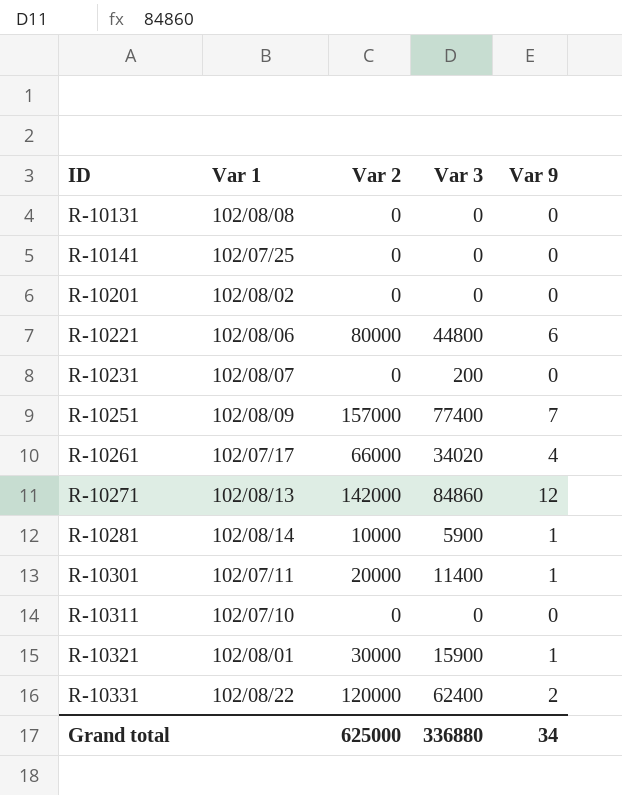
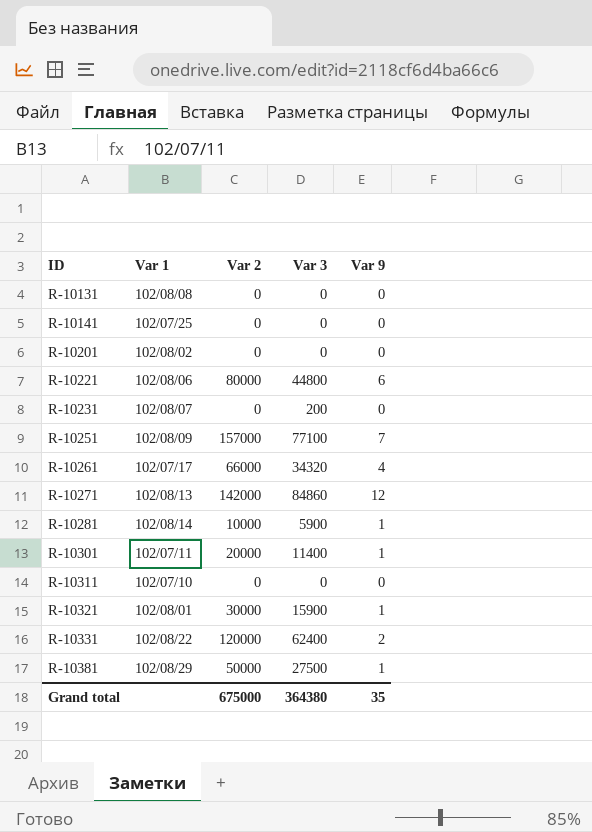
R-10251 | Var 3: 77400 -> 77100
R-10261 | Var 3: 34020 -> 34320
row R-10381: none -> 102/08/29 | 50000 | 27500 | 1
Grand total | Var 2: 625000 -> 675000
Grand total | Var 3: 336880 -> 364380
Grand total | Var 9: 34 -> 35

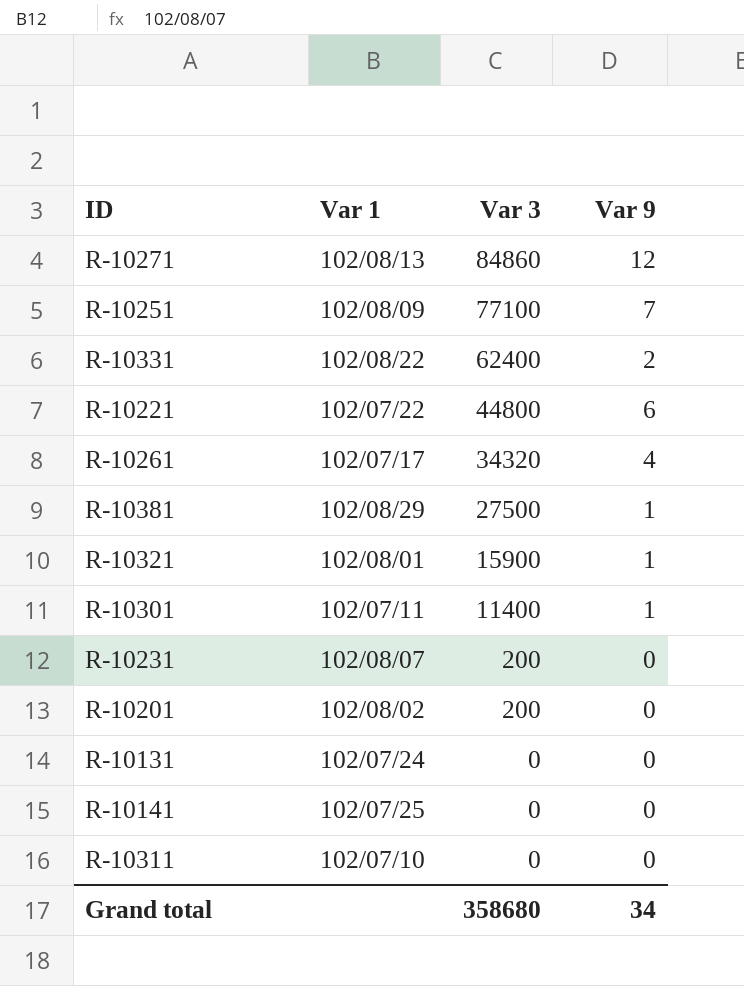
row order: ID ascending -> Var 3 descending
column Var 2 | position: 3 -> none
row R-10281: 102/08/14 | 10000 | 5900 | 1 -> none
R-10221 | Var 1: 102/08/06 -> 102/07/22
R-10201 | Var 3: 0 -> 200
R-10131 | Var 1: 102/08/08 -> 102/07/24
Grand total | Var 3: 364380 -> 358680
Grand total | Var 9: 35 -> 34

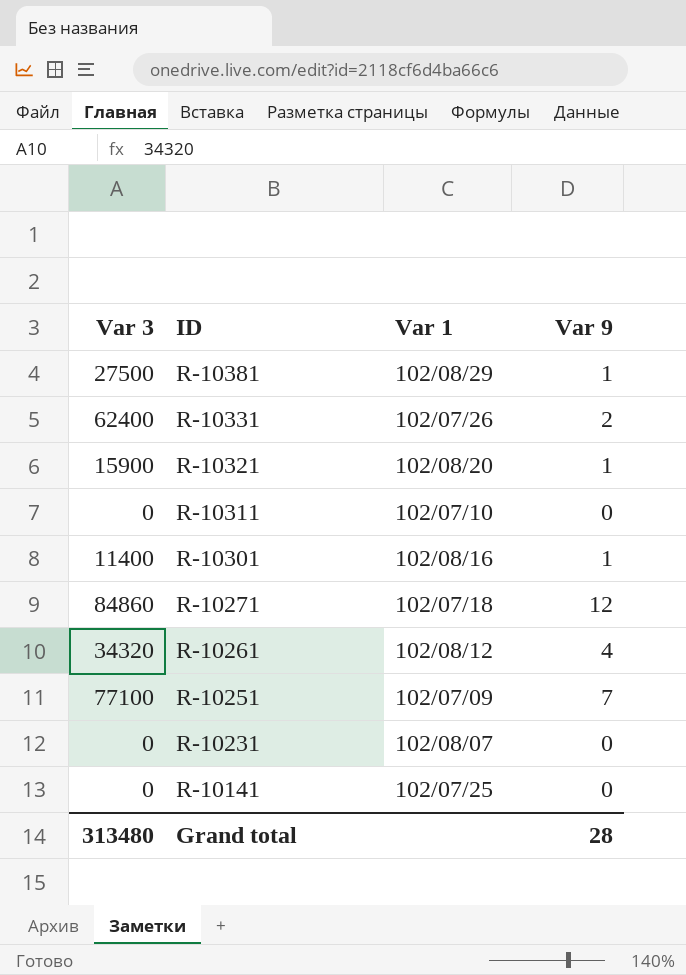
row order: Var 3 descending -> ID descending
column Var 3 | position: 3 -> 1
row R-10221: 102/07/22 | 44800 | 6 -> none
row R-10201: 102/08/02 | 200 | 0 -> none
row R-10131: 102/07/24 | 0 | 0 -> none
R-10331 | Var 1: 102/08/22 -> 102/07/26
R-10321 | Var 1: 102/08/01 -> 102/08/20
R-10301 | Var 1: 102/07/11 -> 102/08/16
R-10271 | Var 1: 102/08/13 -> 102/07/18
R-10261 | Var 1: 102/07/17 -> 102/08/12
R-10251 | Var 1: 102/08/09 -> 102/07/09
R-10231 | Var 3: 200 -> 0
Grand total | Var 3: 358680 -> 313480
Grand total | Var 9: 34 -> 28

